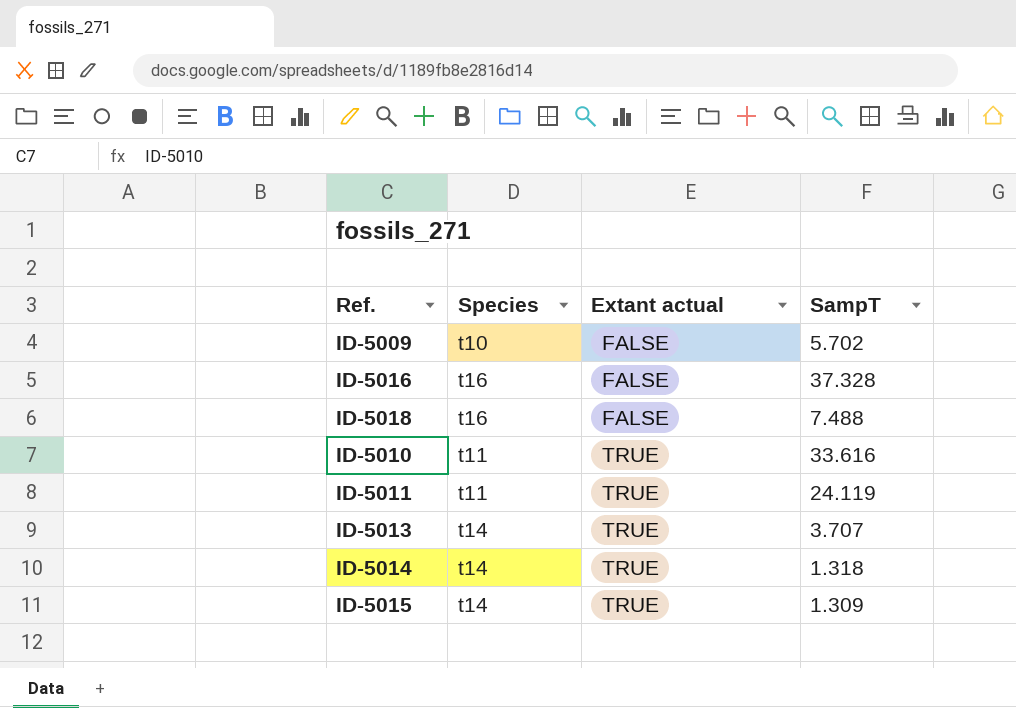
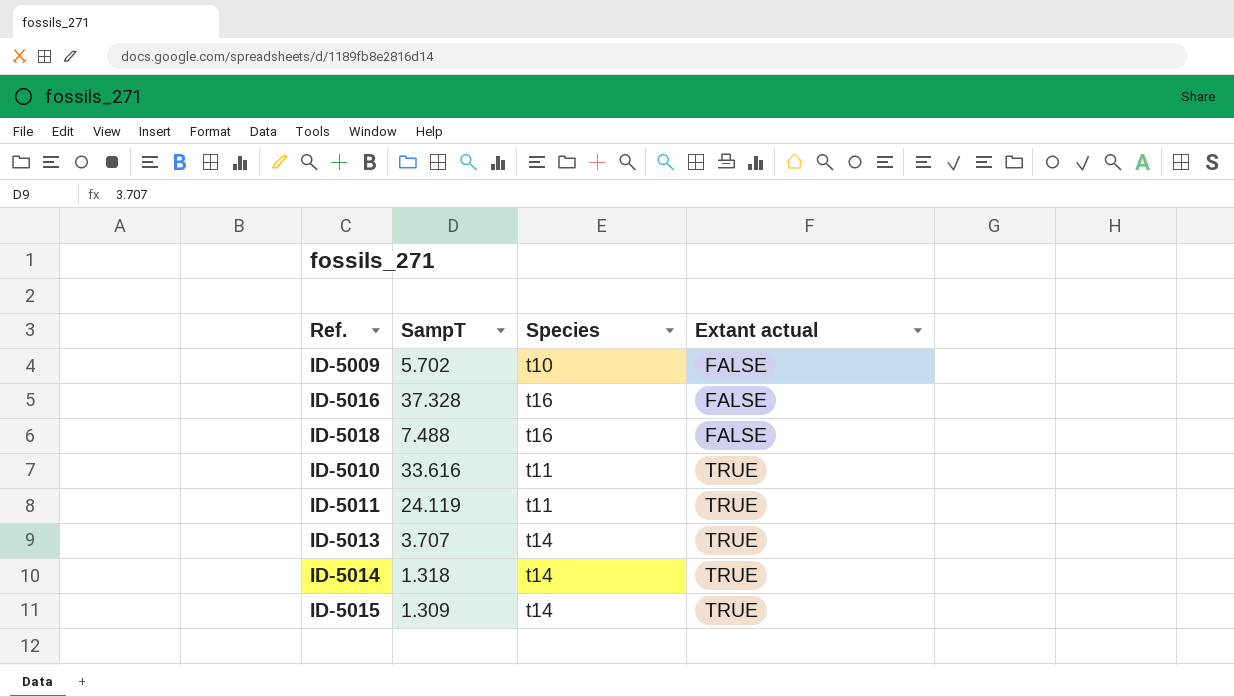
column SampT | position: 4 -> 2

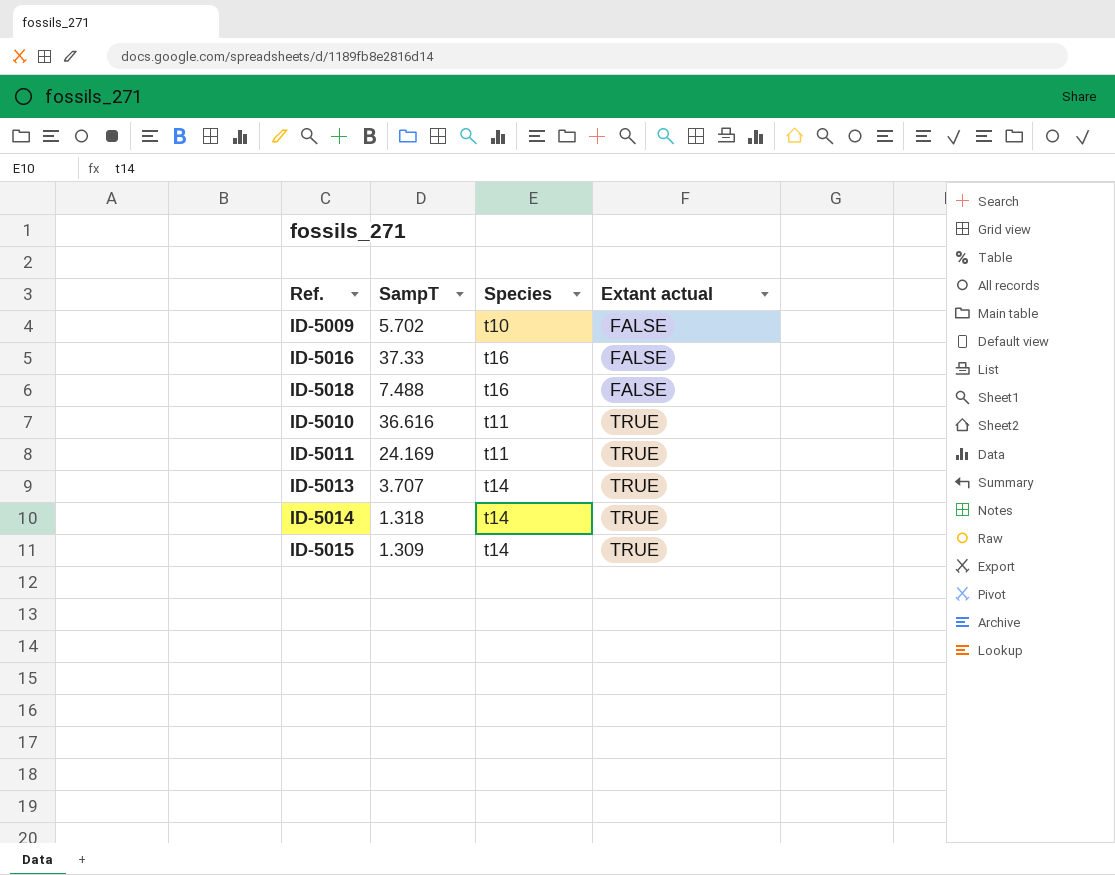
ID-5016 | SampT: 37.328 -> 37.33
ID-5010 | SampT: 33.616 -> 36.616
ID-5011 | SampT: 24.119 -> 24.169

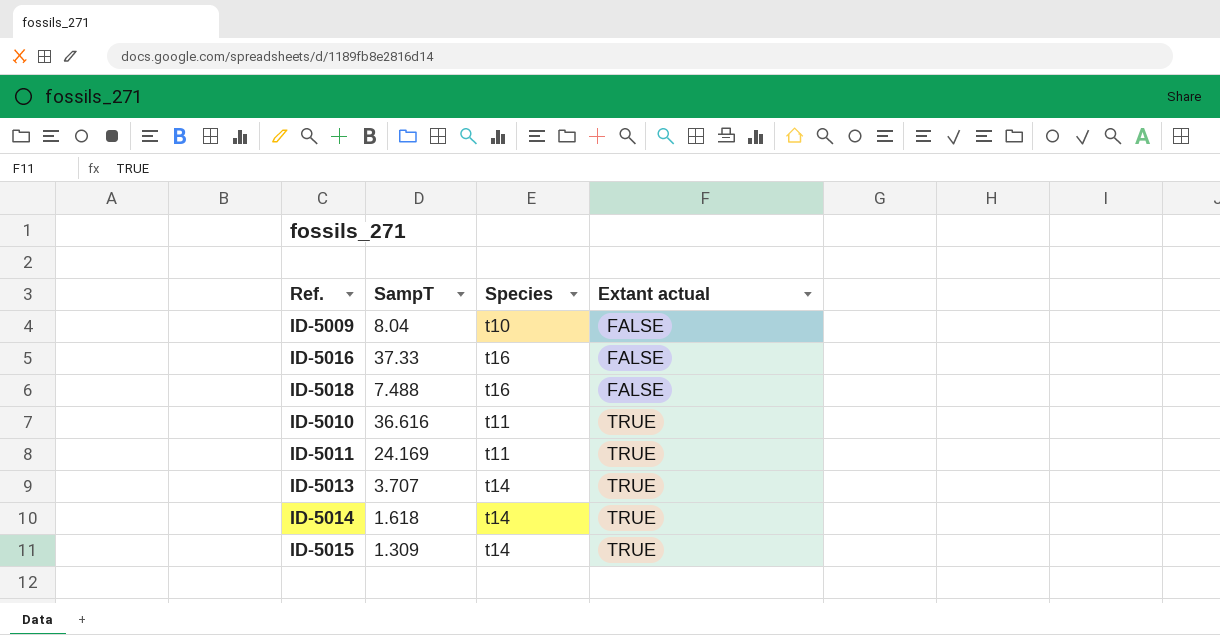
ID-5009 | SampT: 5.702 -> 8.04
ID-5014 | SampT: 1.318 -> 1.618

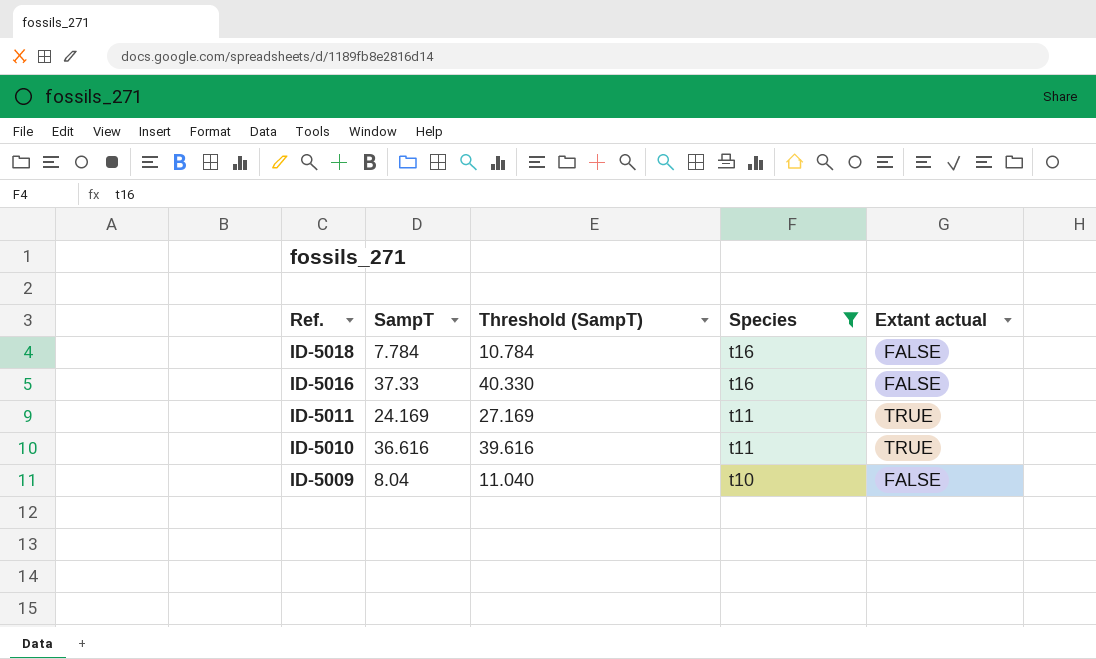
filter: none -> Species != t14
row order: Extant actual ascending -> Ref. descending
column Threshold (SampT) | formula: none -> [SampT] + 3
ID-5018 | SampT: 7.488 -> 7.784

